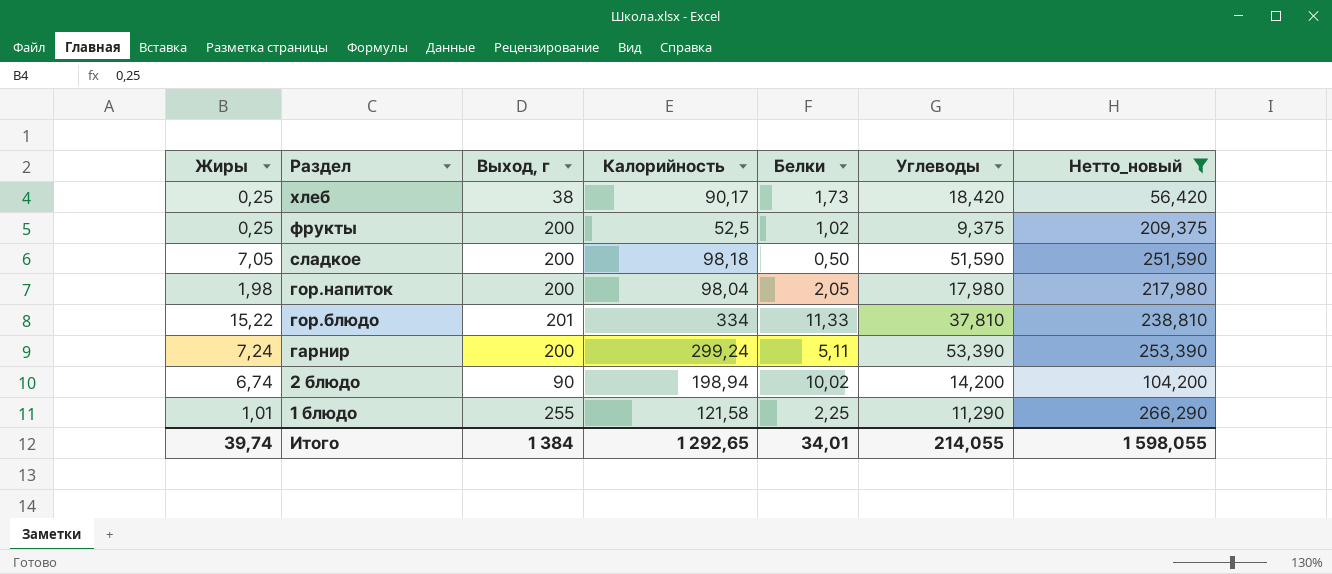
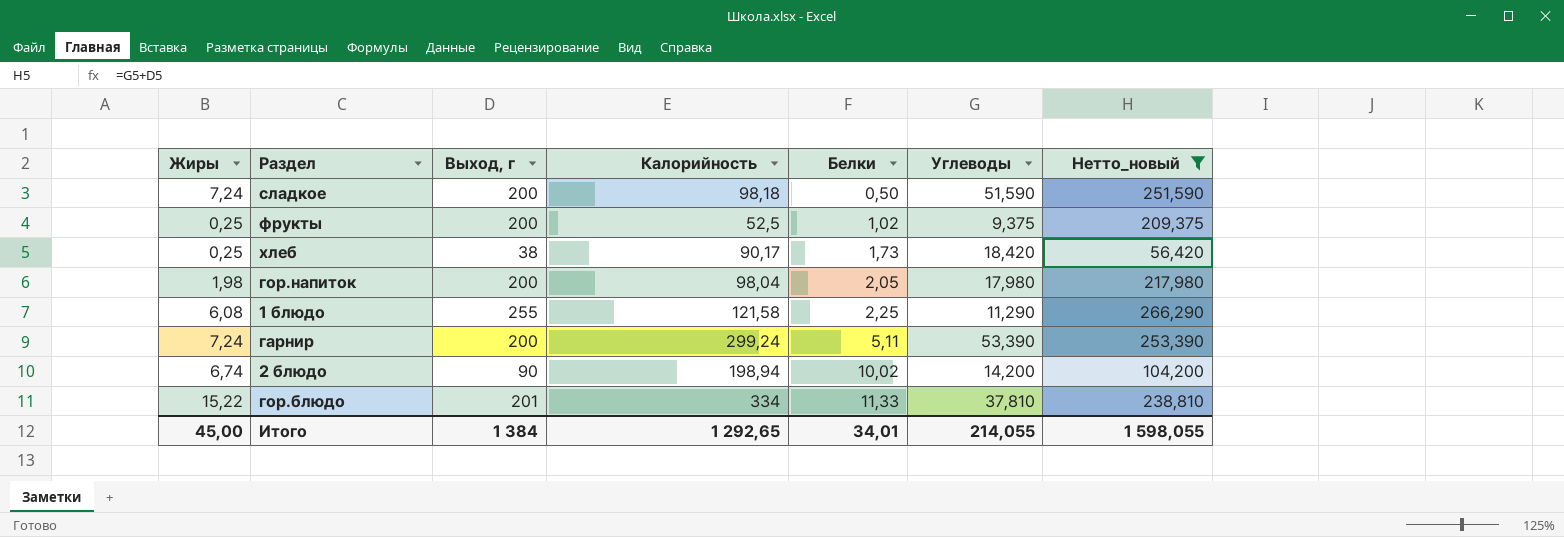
row order: Раздел descending -> Белки ascending
сладкое | Жиры: 7,05 -> 7,24
1 блюдо | Жиры: 1,01 -> 6,08
Итого | Жиры: 39,74 -> 45,00

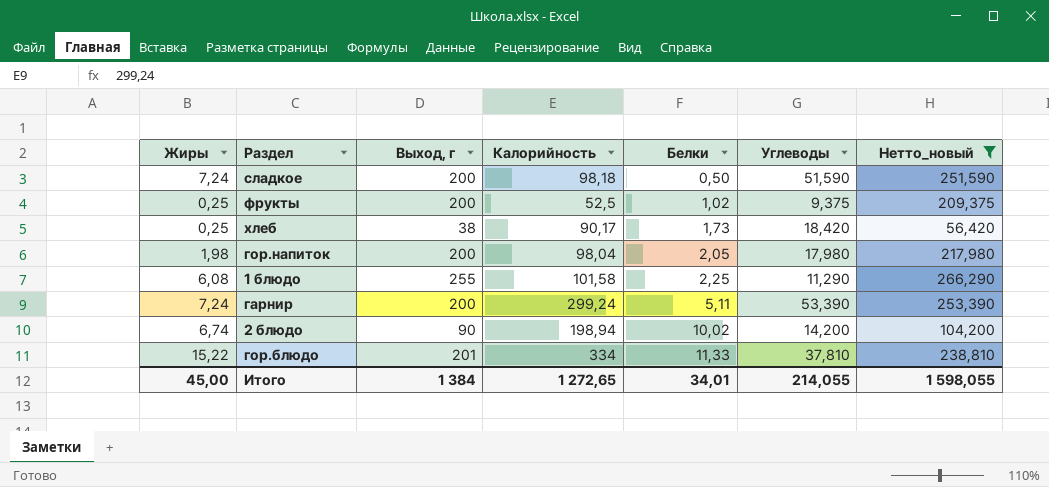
1 блюдо | Калорийность: 121,58 -> 101,58
Итого | Калорийность: 1 292,65 -> 1 272,65

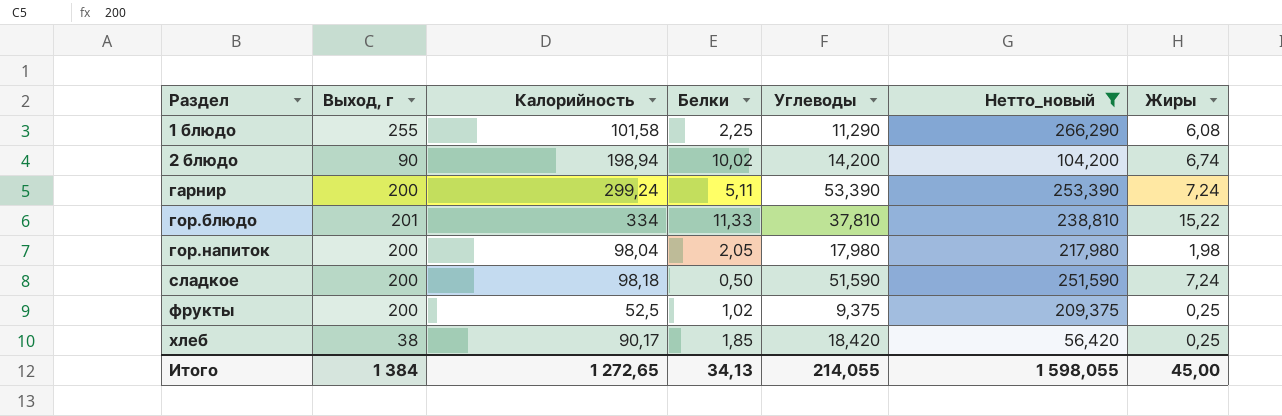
row order: Белки ascending -> Раздел ascending
column Жиры | position: 1 -> 7
хлеб | Белки: 1,73 -> 1,85
Итого | Белки: 34,01 -> 34,13

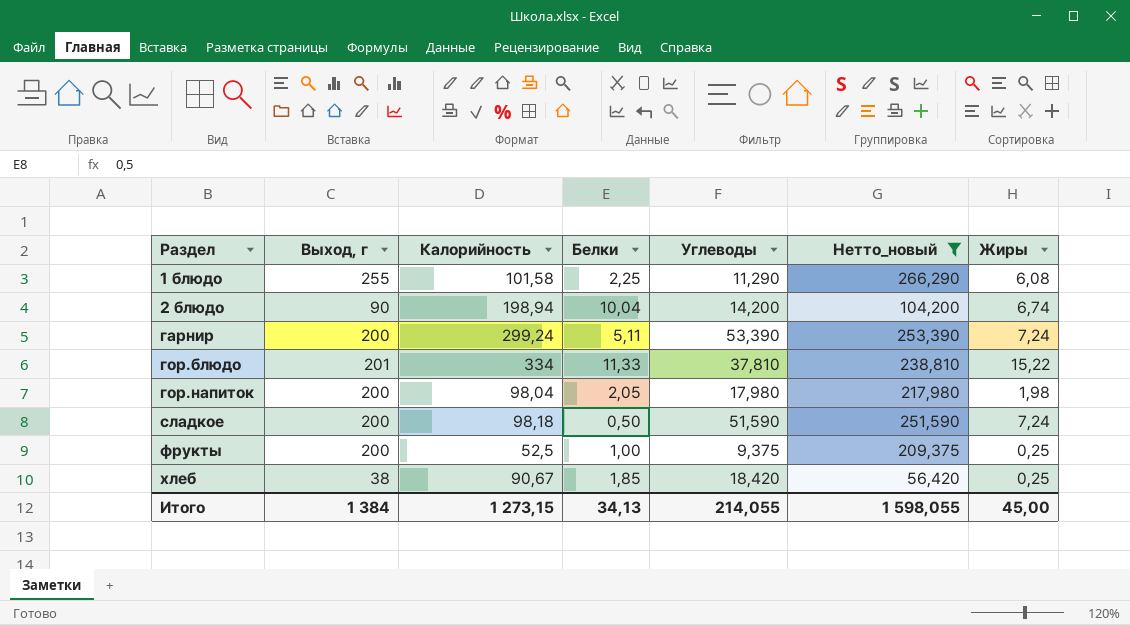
2 блюдо | Белки: 10,02 -> 10,04
фрукты | Белки: 1,02 -> 1,00
хлеб | Калорийность: 90,17 -> 90,67
Итого | Калорийность: 1 272,65 -> 1 273,15

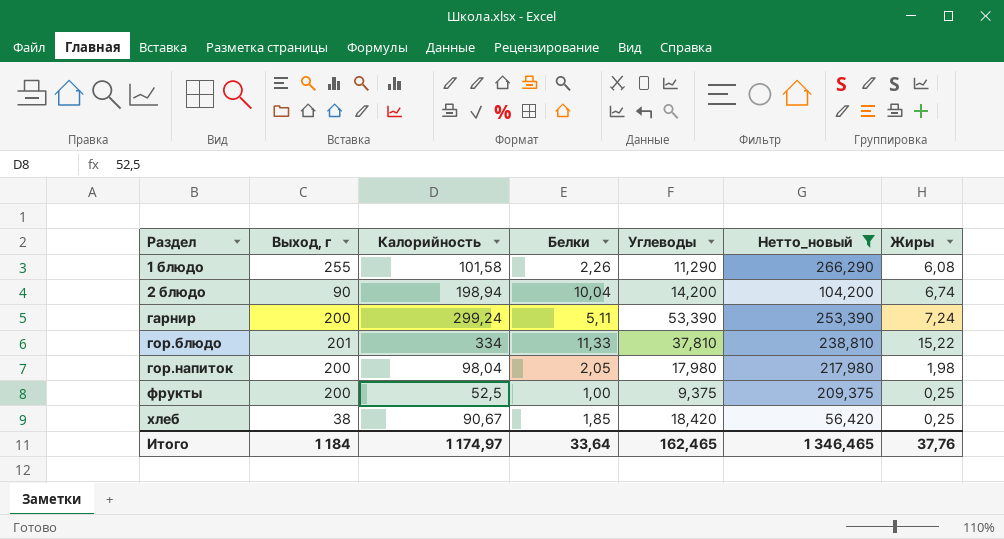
row сладкое: 200 | 98,18 | 0,50 | 51,590 | 251,590 | 7,24 -> none
1 блюдо | Белки: 2,25 -> 2,26
Итого | Выход, г: 1 384 -> 1 184
Итого | Калорийность: 1 273,15 -> 1 174,97
Итого | Белки: 34,13 -> 33,64
Итого | Углеводы: 214,055 -> 162,465
Итого | Нетто_новый: 1 598,055 -> 1 346,465
Итого | Жиры: 45,00 -> 37,76

